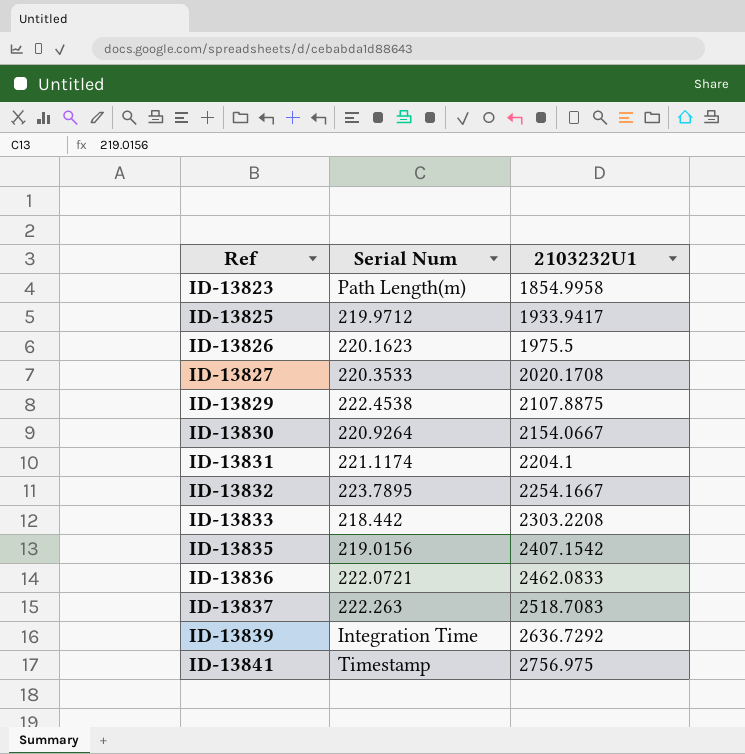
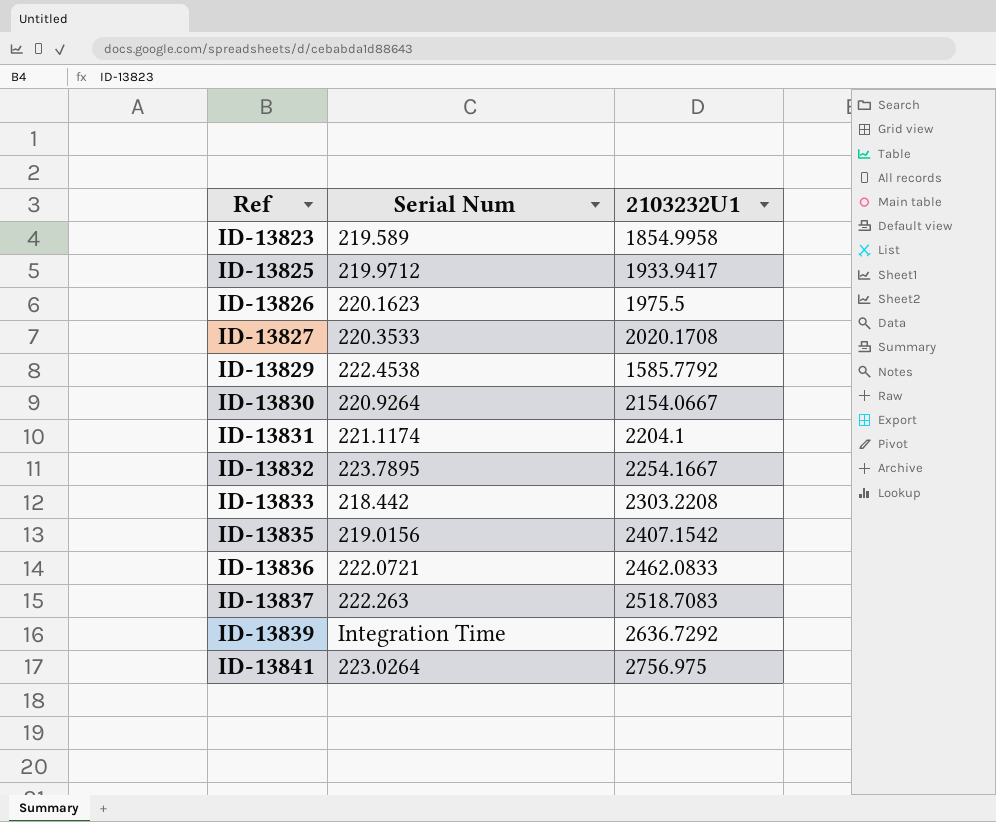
ID-13823 | Serial Num: Path Length(m) -> 219.589
ID-13829 | 2103232U1: 2107.8875 -> 1585.7792
ID-13841 | Serial Num: Timestamp -> 223.0264

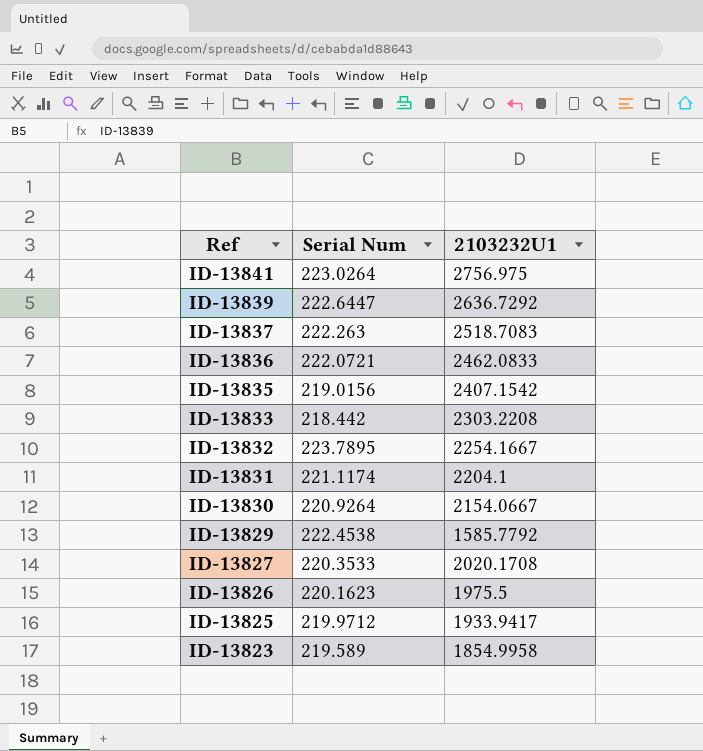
row order: Ref ascending -> Ref descending
ID-13839 | Serial Num: Integration Time -> 222.6447

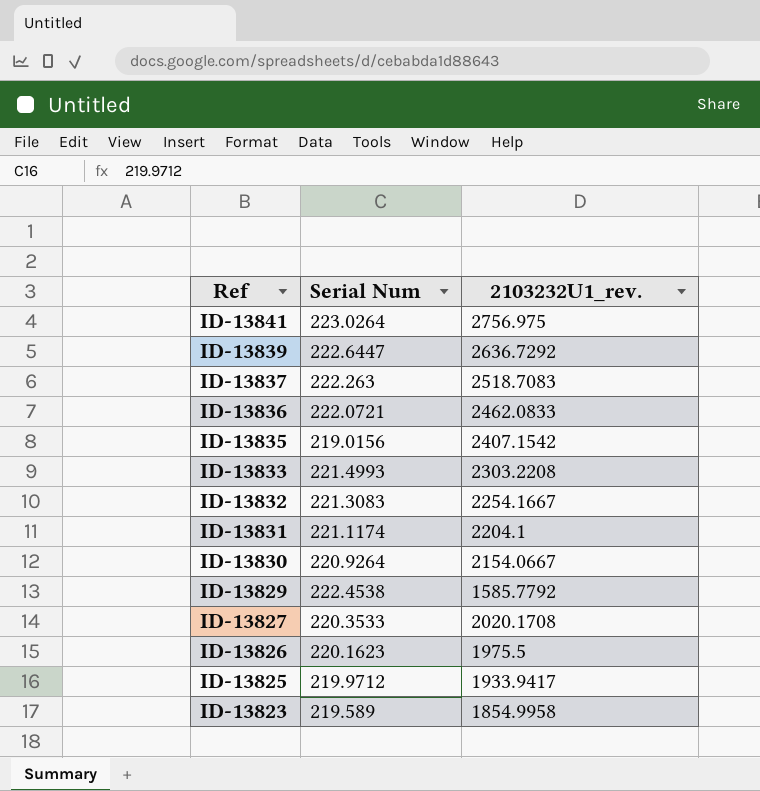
column name: 2103232U1 -> 2103232U1_rev.
ID-13833 | Serial Num: 218.442 -> 221.4993
ID-13832 | Serial Num: 223.7895 -> 221.3083

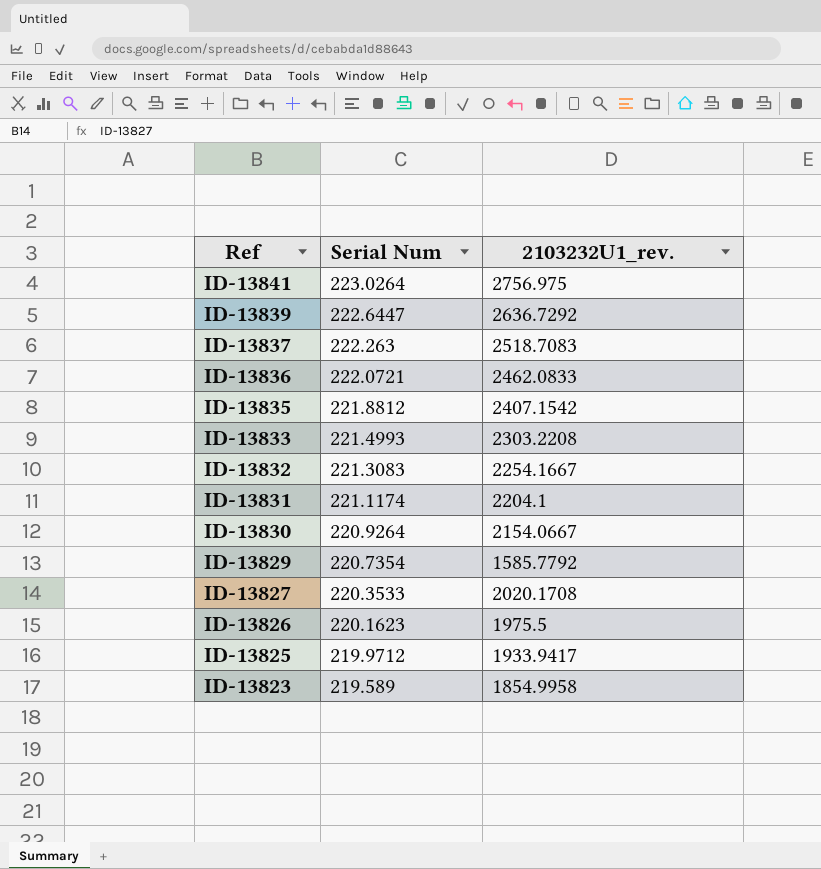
ID-13835 | Serial Num: 219.0156 -> 221.8812
ID-13829 | Serial Num: 222.4538 -> 220.7354

